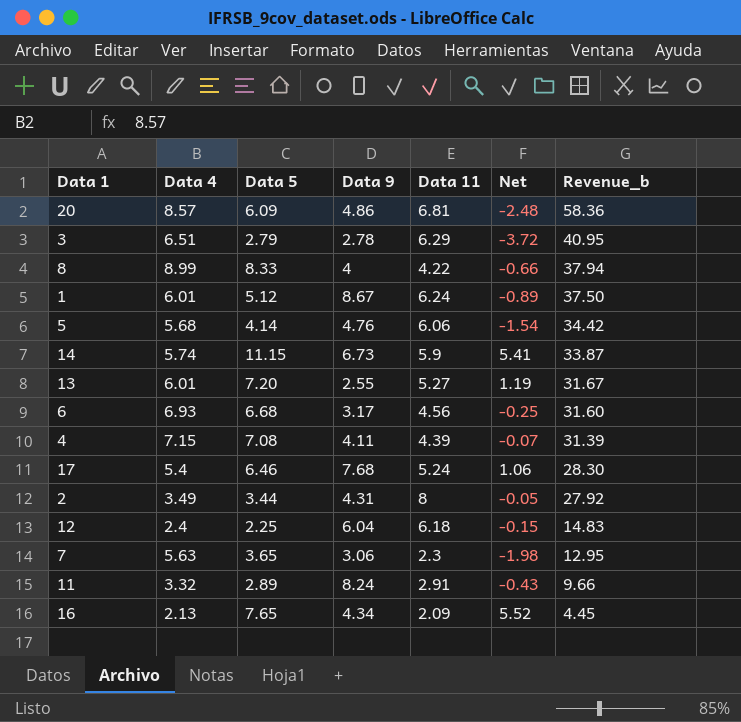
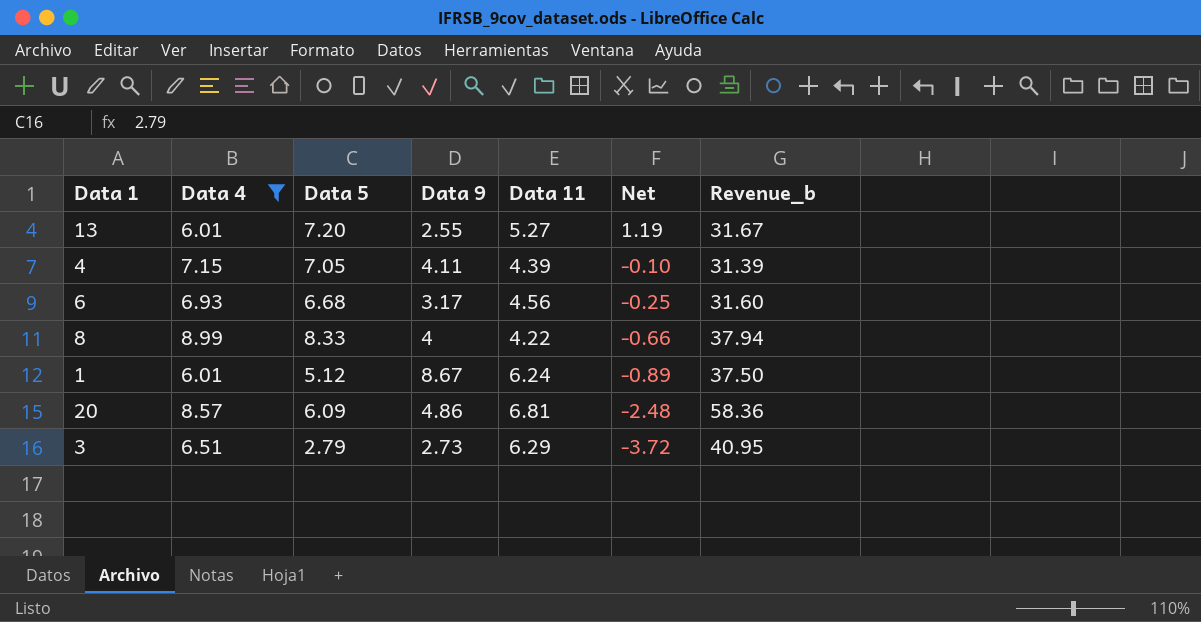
filter: none -> Data 4 >= 6.01
row order: Revenue_b descending -> Net descending
4 | Data 5: 7.08 -> 7.05
4 | Net: -0.07 -> -0.10
3 | Data 9: 2.78 -> 2.73

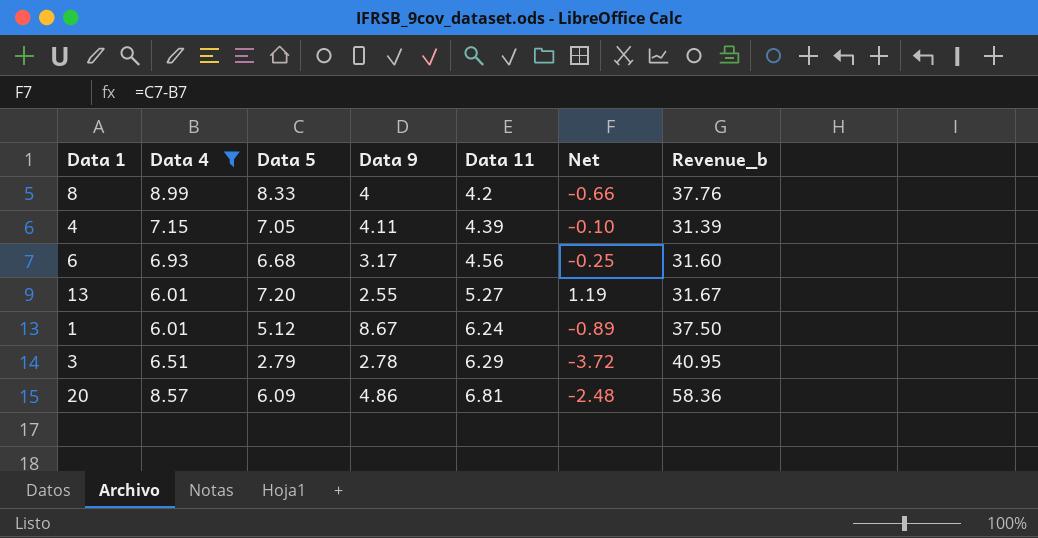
row order: Net descending -> Data 11 ascending
8 | Data 11: 4.22 -> 4.2
8 | Revenue_b: 37.94 -> 37.76
3 | Data 9: 2.73 -> 2.78

